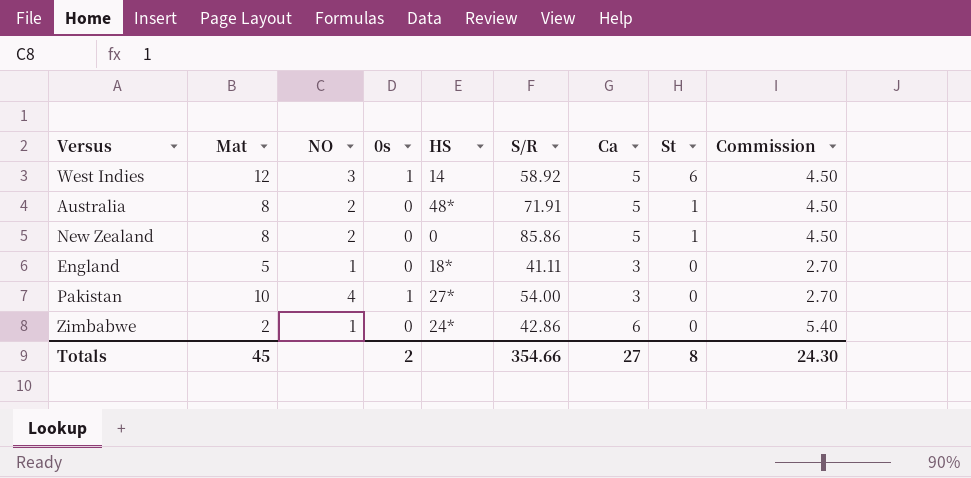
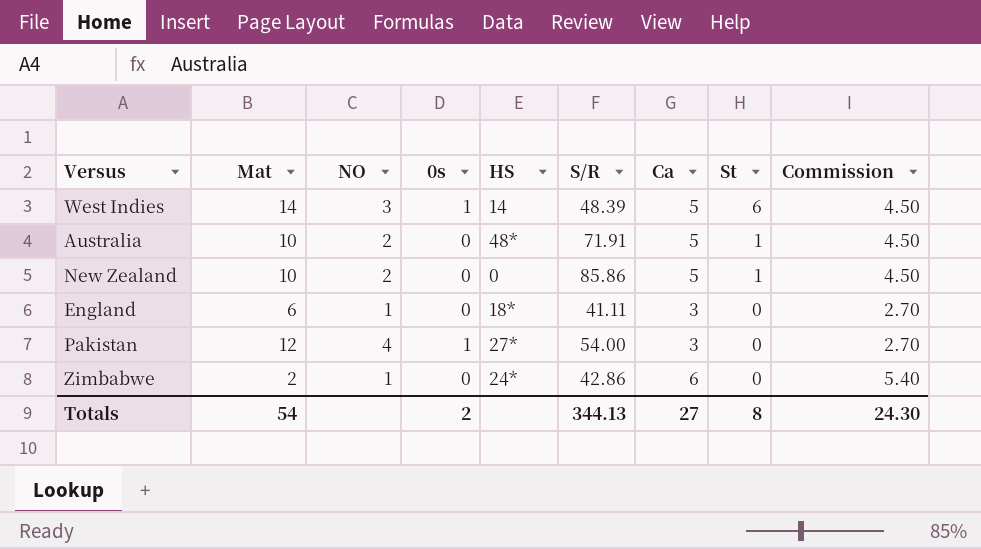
West Indies | Mat: 12 -> 14
West Indies | S/R: 58.92 -> 48.39
Australia | Mat: 8 -> 10
New Zealand | Mat: 8 -> 10
England | Mat: 5 -> 6
Pakistan | Mat: 10 -> 12
Totals | Mat: 45 -> 54
Totals | S/R: 354.66 -> 344.13

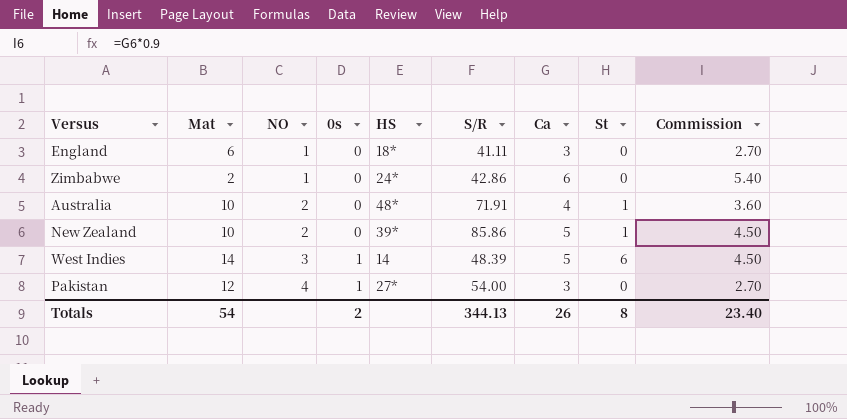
row order: St descending -> NO ascending
Australia | Ca: 5 -> 4
Australia | Commission: 4.50 -> 3.60
New Zealand | HS: 0 -> 39*
Totals | Ca: 27 -> 26
Totals | Commission: 24.30 -> 23.40

